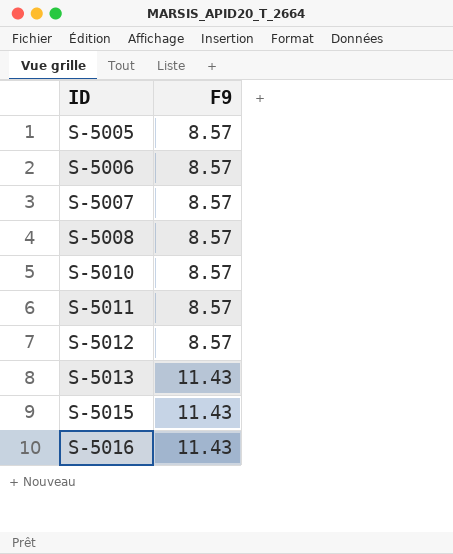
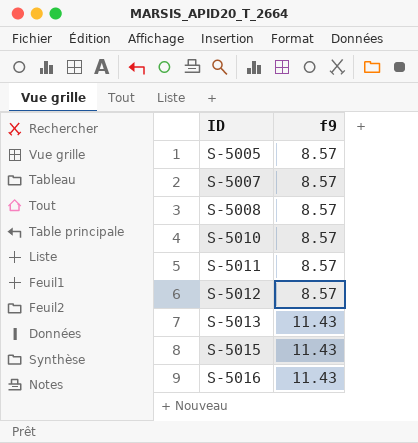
column name: F9 -> f9
row S-5006: 8.57 -> none

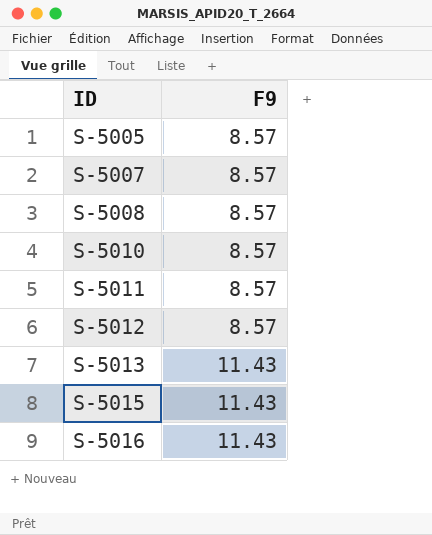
column name: f9 -> F9

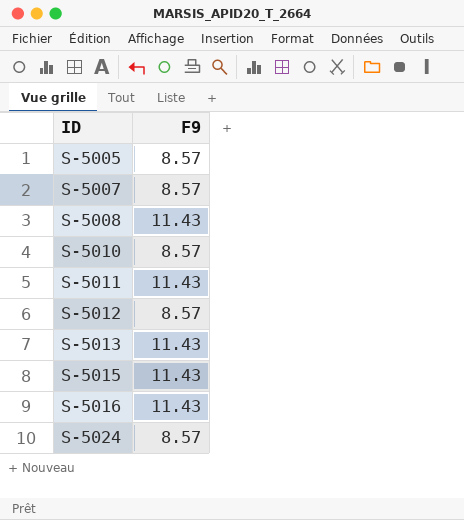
S-5008 | F9: 8.57 -> 11.43
S-5011 | F9: 8.57 -> 11.43
row S-5024: none -> 8.57

